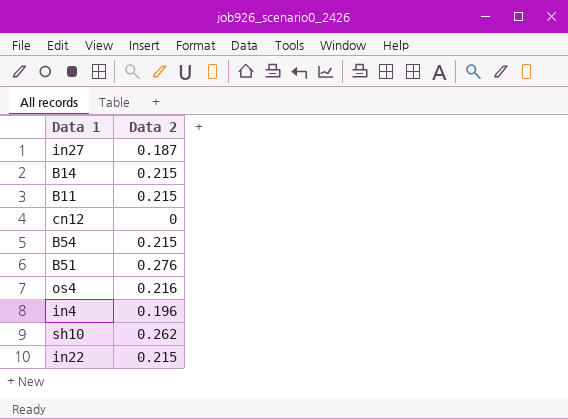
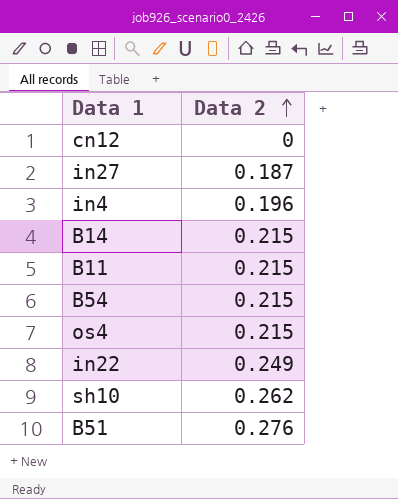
row order: none -> Data 2 ascending
os4 | Data 2: 0.216 -> 0.215
in22 | Data 2: 0.215 -> 0.249

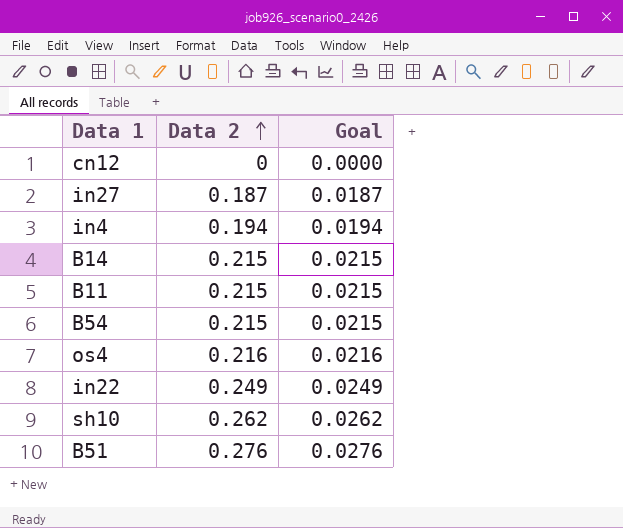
column Goal | formula: none -> [Data 2] * 0.1
in4 | Data 2: 0.196 -> 0.194
os4 | Data 2: 0.215 -> 0.216

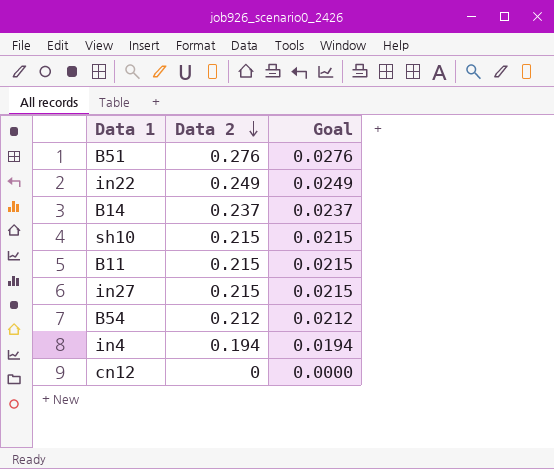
row order: Data 2 ascending -> Data 2 descending
row os4: 0.216 | 0.0216 -> none
B14 | Data 2: 0.215 -> 0.237
B14 | Goal: 0.0215 -> 0.0237
sh10 | Data 2: 0.262 -> 0.215
sh10 | Goal: 0.0262 -> 0.0215
in27 | Data 2: 0.187 -> 0.215
in27 | Goal: 0.0187 -> 0.0215
B54 | Data 2: 0.215 -> 0.212
B54 | Goal: 0.0215 -> 0.0212

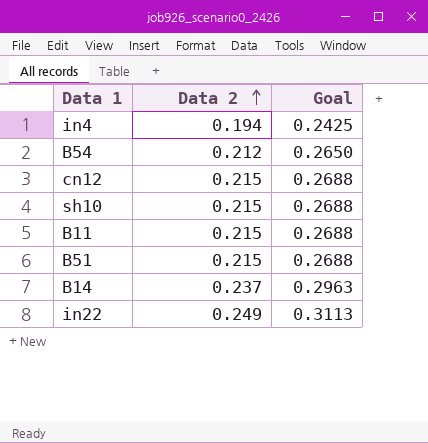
row order: Data 2 descending -> Data 2 ascending
column Goal | formula: [Data 2] * 0.1 -> [Data 2] * 1.25
row in27: 0.215 | 0.0215 -> none
cn12 | Data 2: 0 -> 0.215
B51 | Data 2: 0.276 -> 0.215

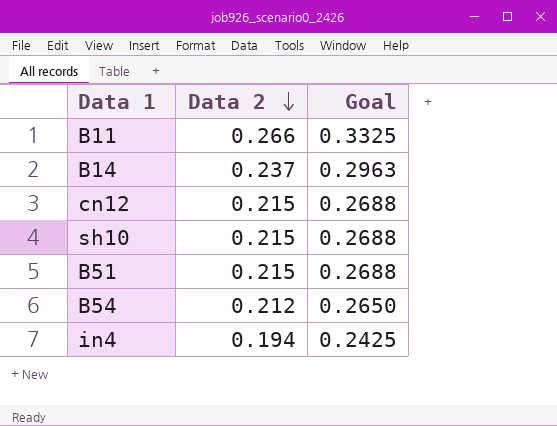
row order: Data 2 ascending -> Data 2 descending
row in22: 0.249 | 0.3113 -> none
B11 | Data 2: 0.215 -> 0.266
B11 | Goal: 0.2688 -> 0.3325

